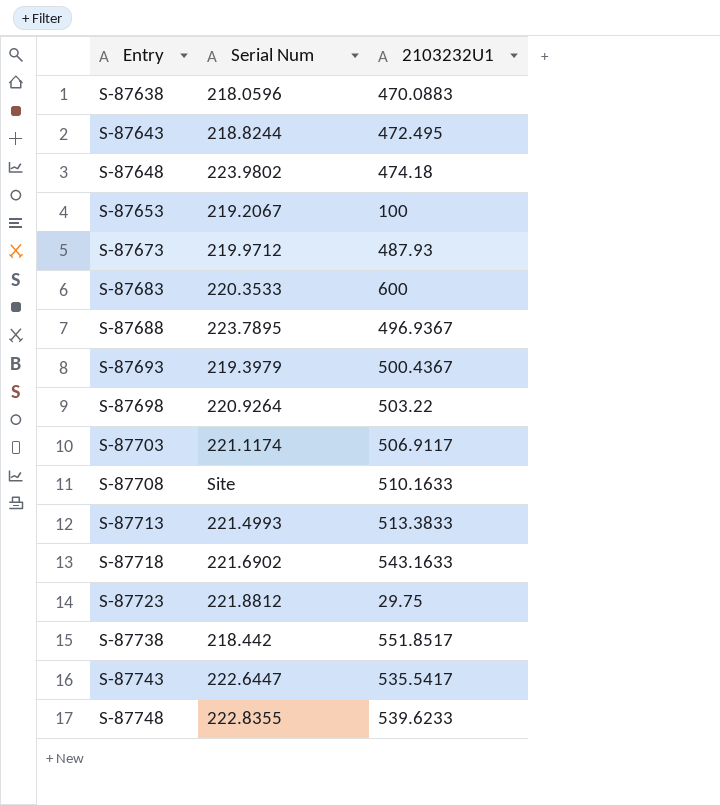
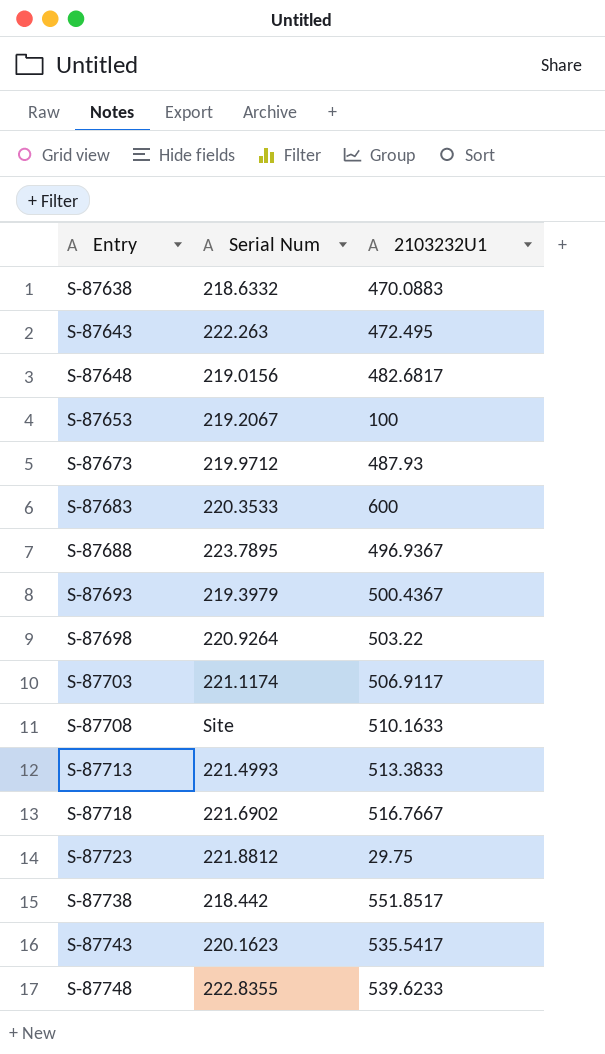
S-87638 | Serial Num: 218.0596 -> 218.6332
S-87643 | Serial Num: 218.8244 -> 222.263
S-87648 | Serial Num: 223.9802 -> 219.0156
S-87648 | 2103232U1: 474.18 -> 482.6817
S-87718 | 2103232U1: 543.1633 -> 516.7667
S-87743 | Serial Num: 222.6447 -> 220.1623

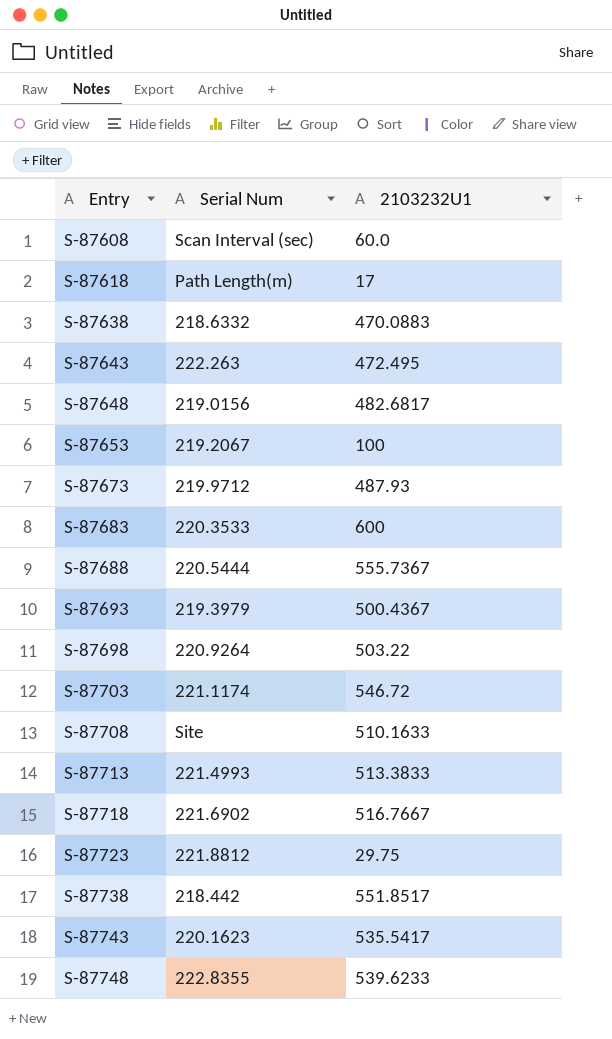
row S-87608: none -> Scan Interval (sec) | 60.0
row S-87618: none -> Path Length(m) | 17
S-87688 | Serial Num: 223.7895 -> 220.5444
S-87688 | 2103232U1: 496.9367 -> 555.7367
S-87703 | 2103232U1: 506.9117 -> 546.72

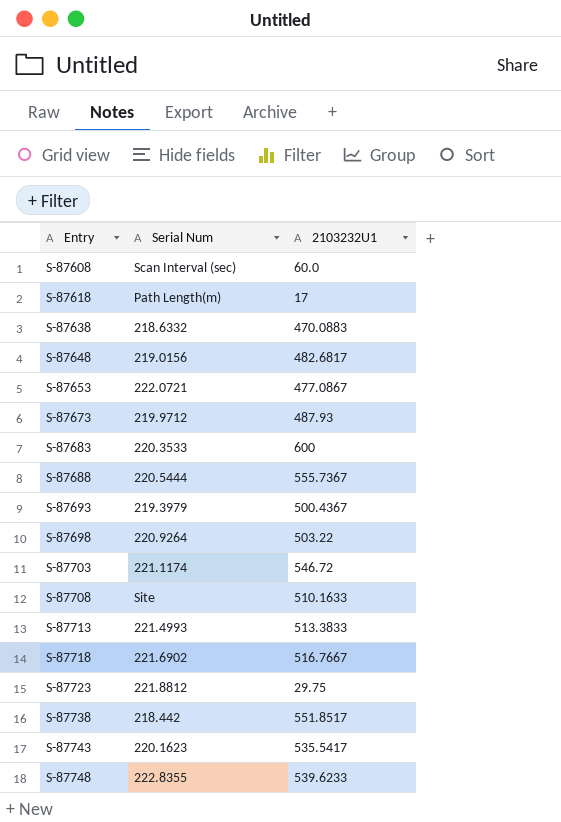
row S-87643: 222.263 | 472.495 -> none
S-87653 | Serial Num: 219.2067 -> 222.0721
S-87653 | 2103232U1: 100 -> 477.0867

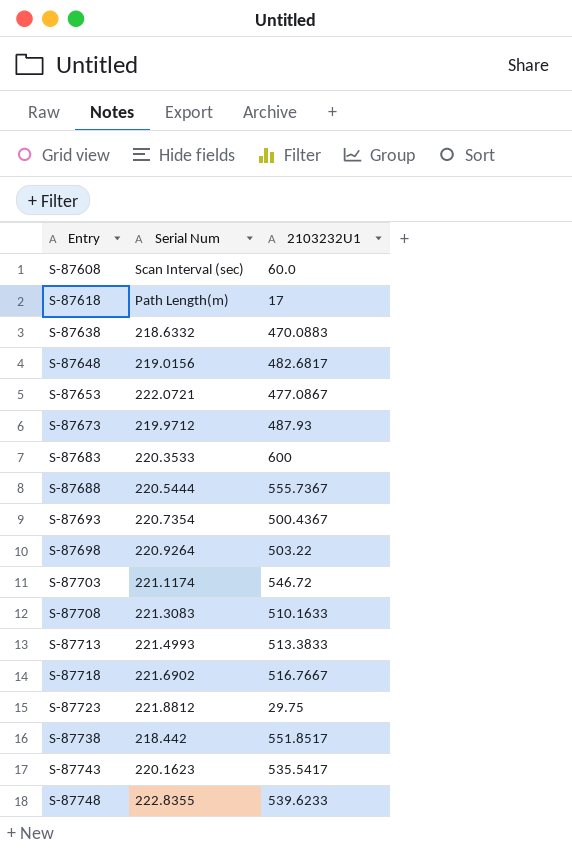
S-87693 | Serial Num: 219.3979 -> 220.7354
S-87708 | Serial Num: Site -> 221.3083

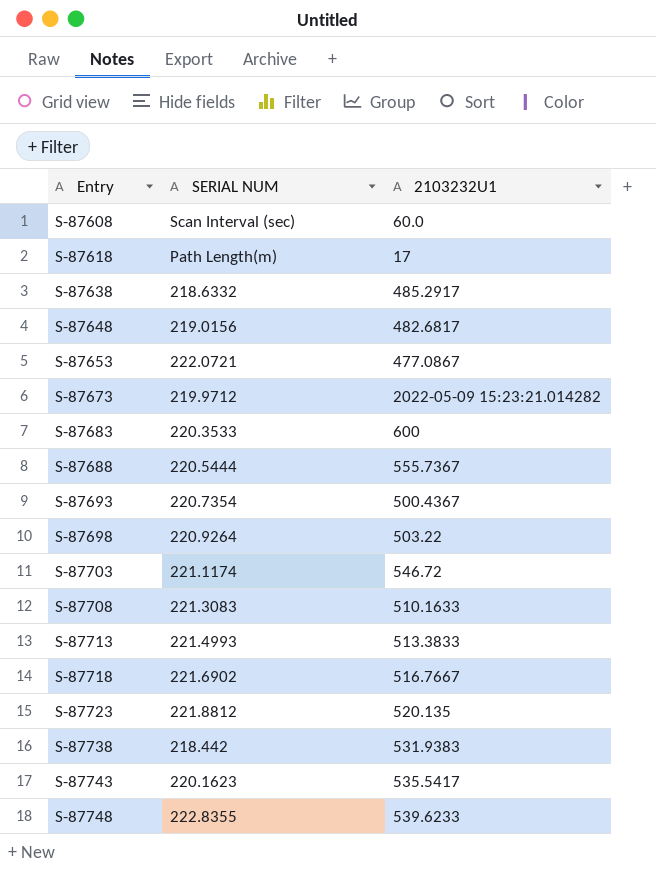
column name: Serial Num -> SERIAL NUM
S-87638 | 2103232U1: 470.0883 -> 485.2917
S-87673 | 2103232U1: 487.93 -> 2022-05-09 15:23:21.014282
S-87723 | 2103232U1: 29.75 -> 520.135
S-87738 | 2103232U1: 551.8517 -> 531.9383

